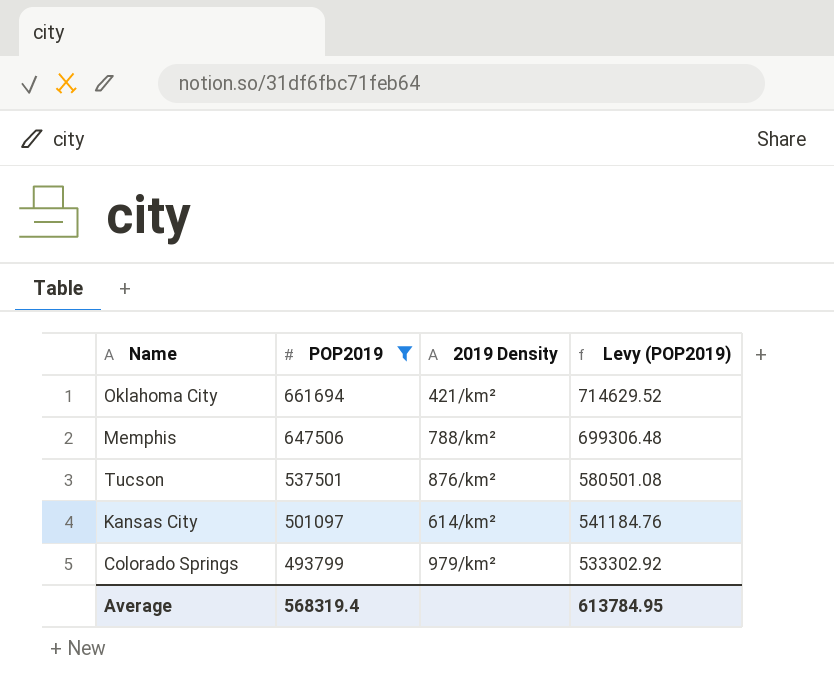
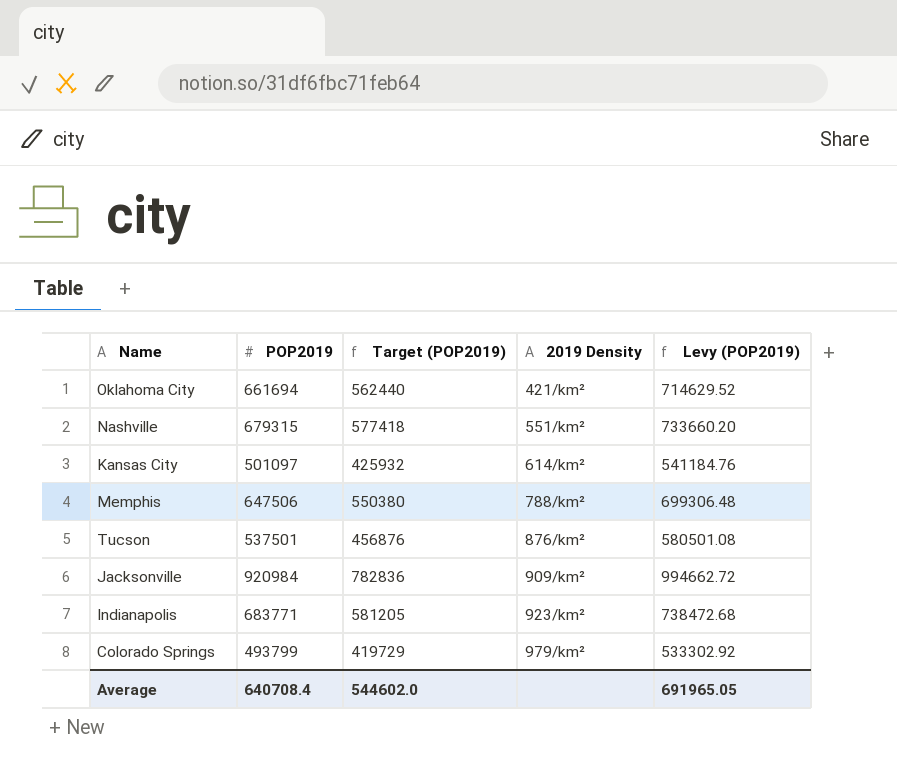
filter: POP2019 <= 661694 -> none
row order: POP2019 descending -> 2019 Density ascending
column Target (POP2019) | formula: none -> [POP2019] * 0.85
Average | POP2019: 568319.4 -> 640708.4
Average | Levy (POP2019): 613784.95 -> 691965.05

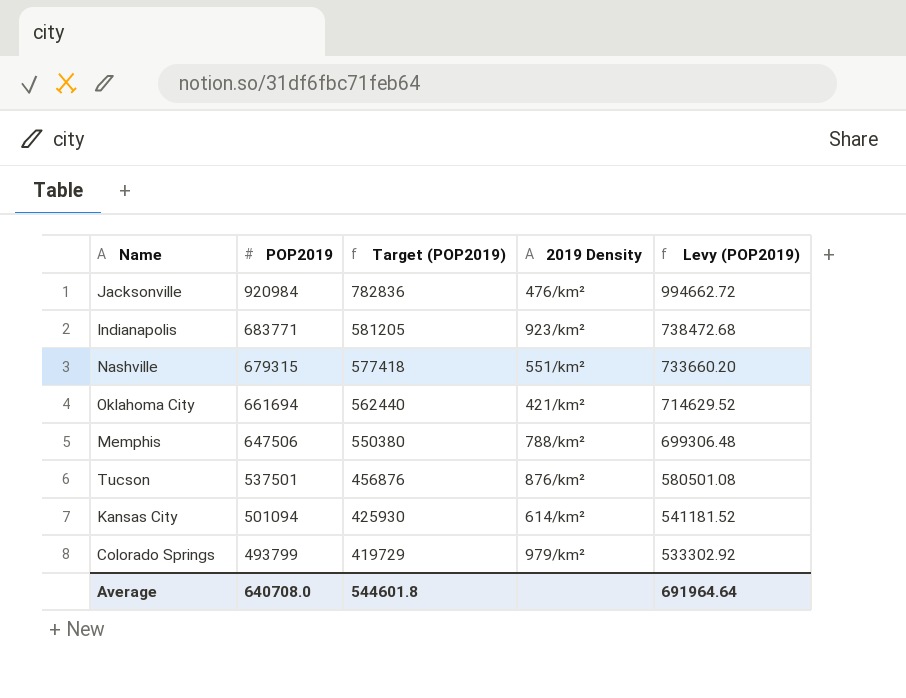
row order: 2019 Density ascending -> POP2019 descending
Jacksonville | 2019 Density: 909/km² -> 476/km²
Kansas City | POP2019: 501097 -> 501094
Kansas City | Target (POP2019): 425932 -> 425930
Kansas City | Levy (POP2019): 541184.76 -> 541181.52
Average | POP2019: 640708.4 -> 640708.0
Average | Target (POP2019): 544602.0 -> 544601.8
Average | Levy (POP2019): 691965.05 -> 691964.64

